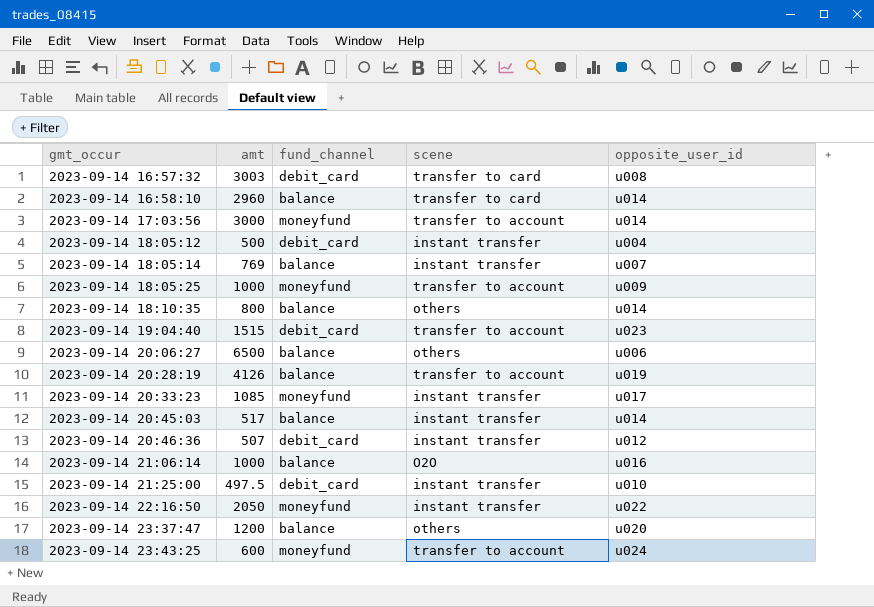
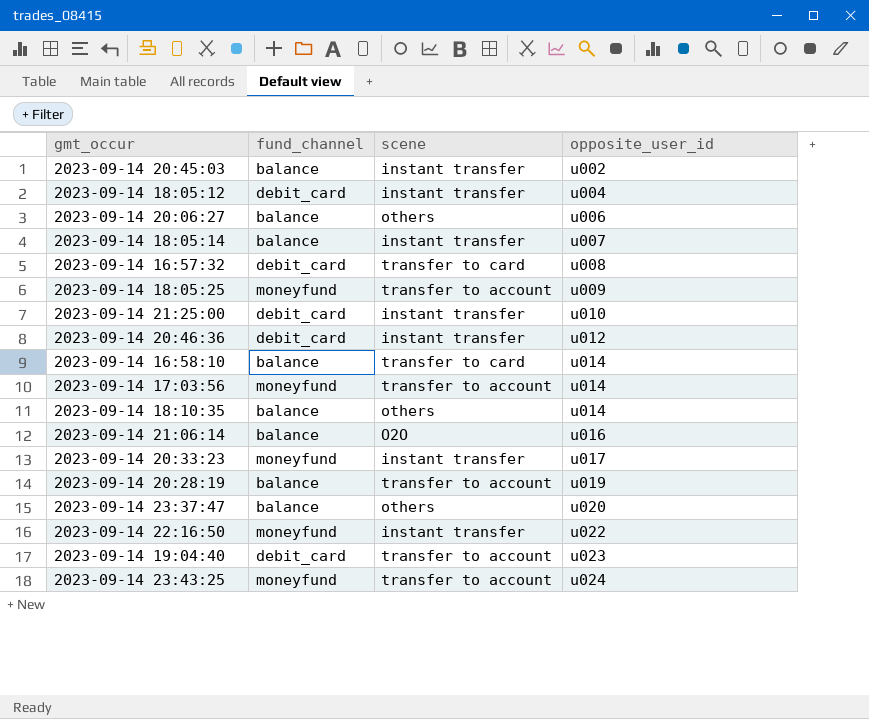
row order: gmt_occur ascending -> opposite_user_id ascending
column amt | position: 2 -> none
2023-09-14 20:45:03 | opposite_user_id: u014 -> u002

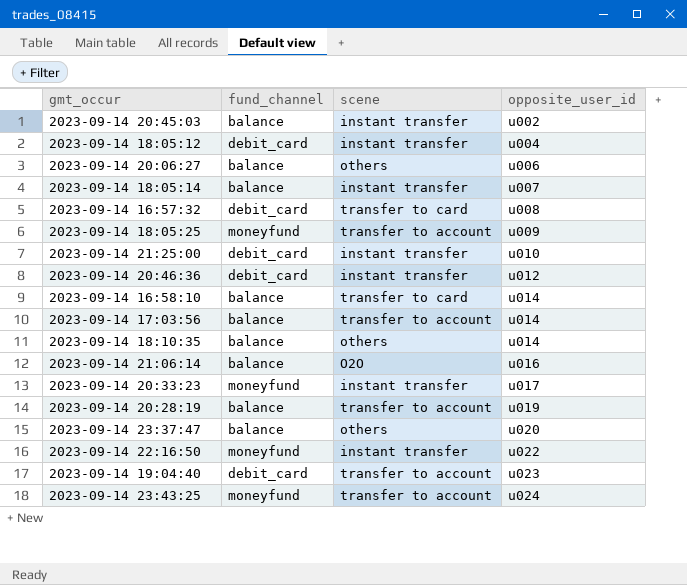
2023-09-14 17:03:56 | fund_channel: moneyfund -> balance

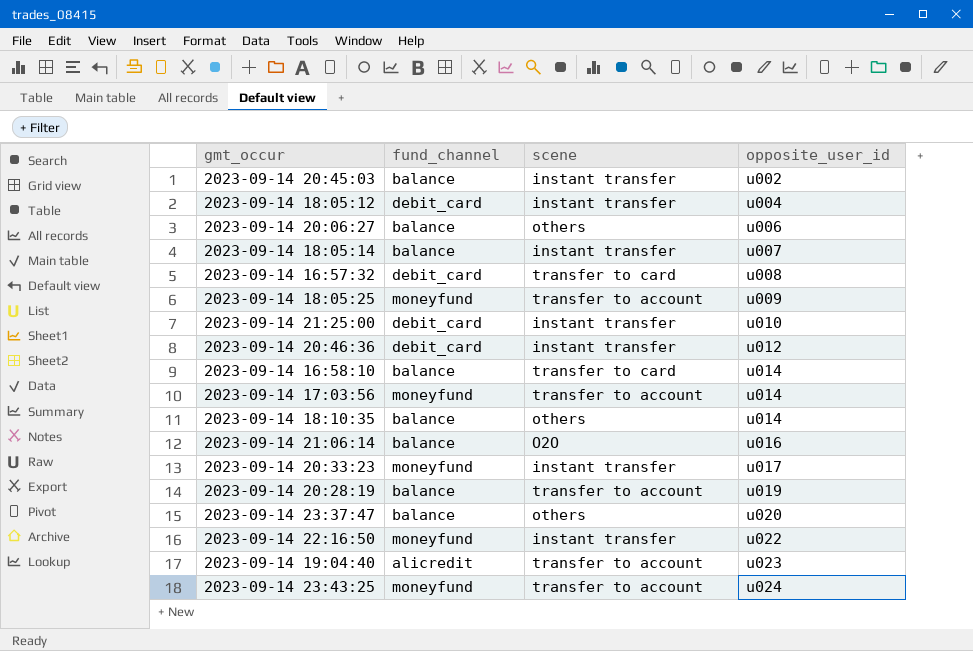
2023-09-14 17:03:56 | fund_channel: balance -> moneyfund
2023-09-14 19:04:40 | fund_channel: debit_card -> alicredit

